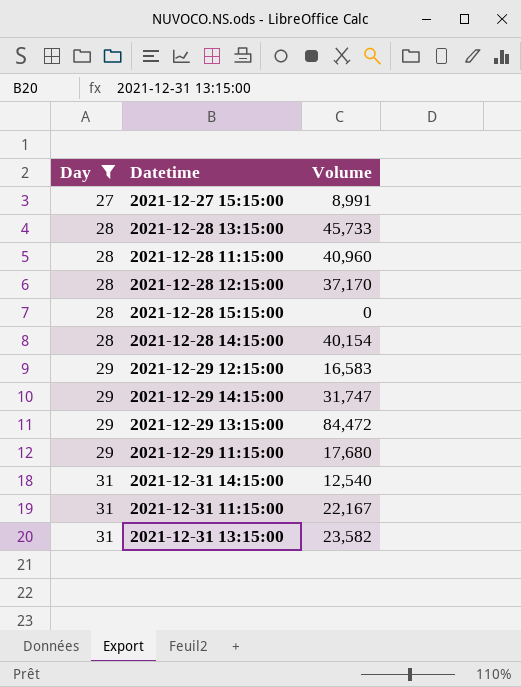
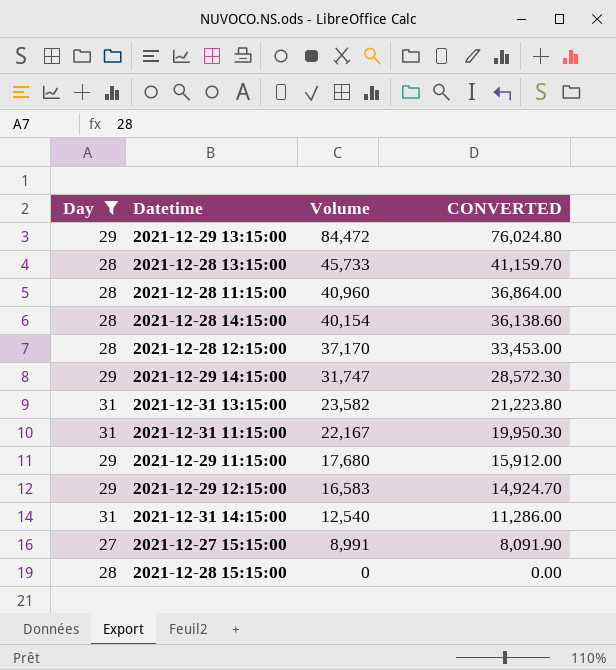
row order: Day ascending -> Volume descending
column CONVERTED | formula: none -> [Volume] * 0.9

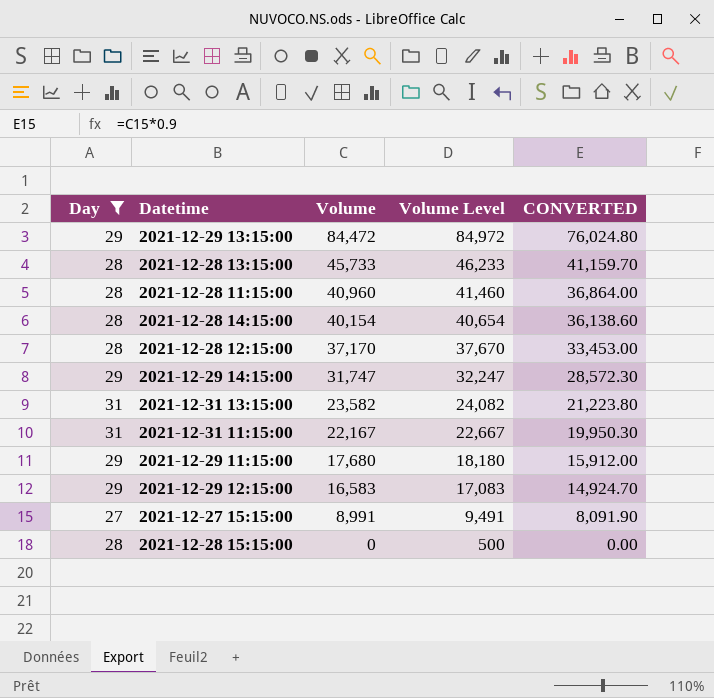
column Volume Level | formula: none -> [Volume] + 500
row 2021-12-31 14:15:00: 31 | 12,540 | 11,286.00 -> none

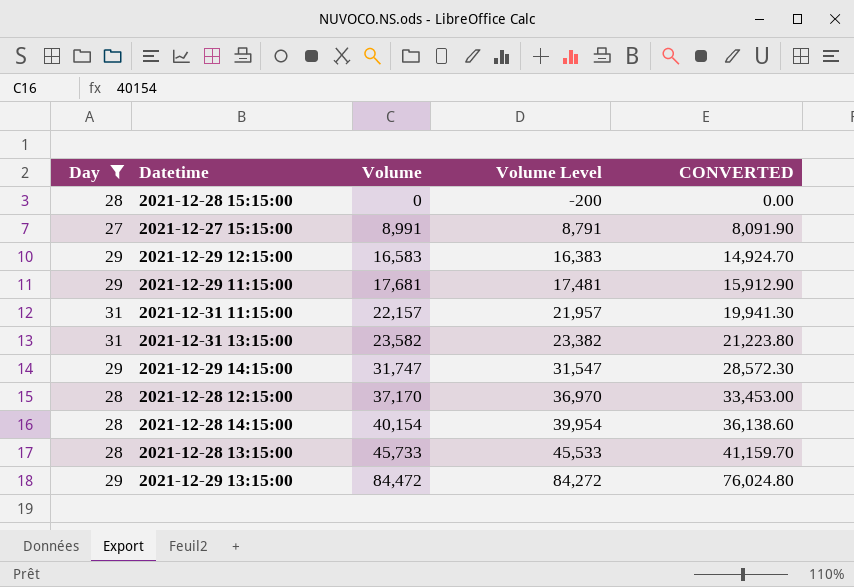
row order: Volume descending -> Volume ascending
column Volume Level | formula: [Volume] + 500 -> [Volume] - 200
row 2021-12-28 11:15:00: 28 | 40,960 | 41,460 | 36,864.00 -> none
2021-12-29 11:15:00 | Volume: 17,680 -> 17,681
2021-12-29 11:15:00 | CONVERTED: 15,912.00 -> 15,912.90
2021-12-31 11:15:00 | Volume: 22,167 -> 22,157
2021-12-31 11:15:00 | CONVERTED: 19,950.30 -> 19,941.30

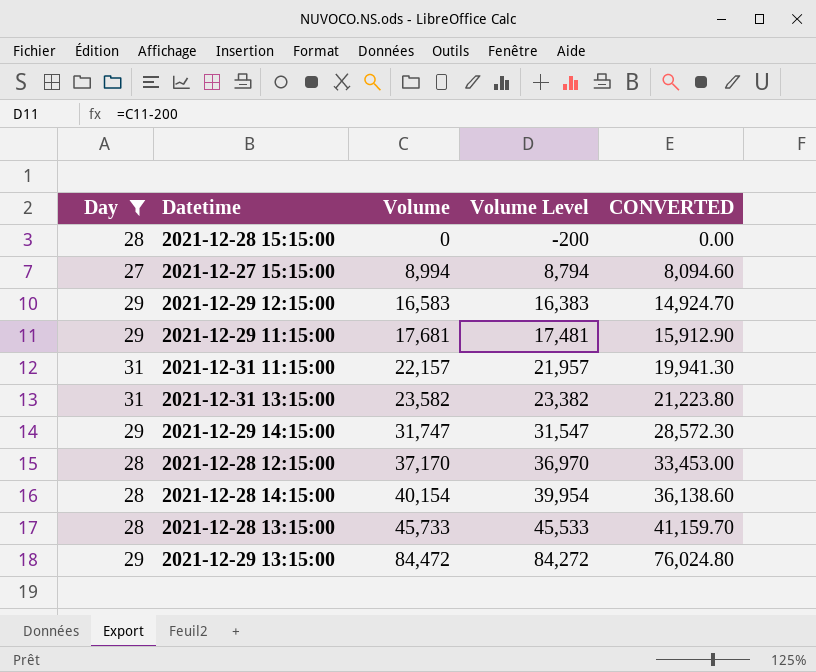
2021-12-27 15:15:00 | Volume: 8,991 -> 8,994
2021-12-27 15:15:00 | Volume Level: 8,791 -> 8,794
2021-12-27 15:15:00 | CONVERTED: 8,091.90 -> 8,094.60

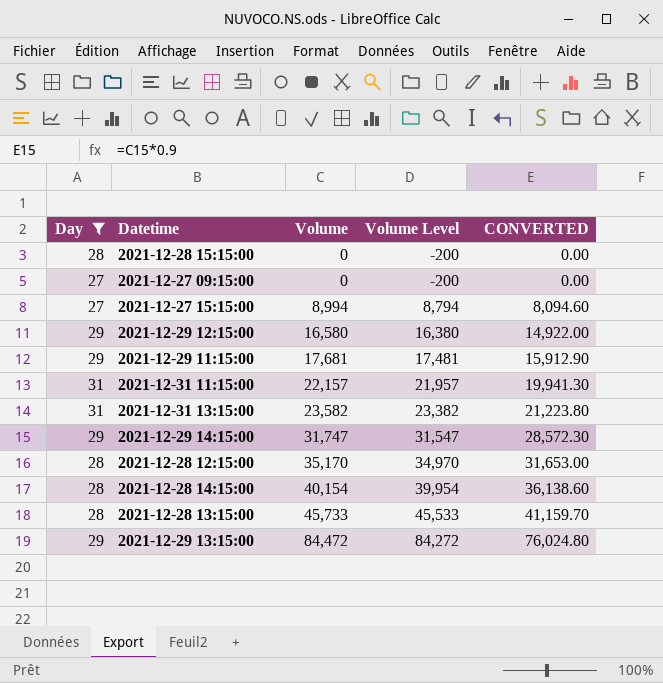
row 2021-12-27 09:15:00: none -> 27 | 0 | -200 | 0.00
2021-12-29 12:15:00 | Volume: 16,583 -> 16,580
2021-12-29 12:15:00 | Volume Level: 16,383 -> 16,380
2021-12-29 12:15:00 | CONVERTED: 14,924.70 -> 14,922.00
2021-12-28 12:15:00 | Volume: 37,170 -> 35,170
2021-12-28 12:15:00 | Volume Level: 36,970 -> 34,970
2021-12-28 12:15:00 | CONVERTED: 33,453.00 -> 31,653.00

